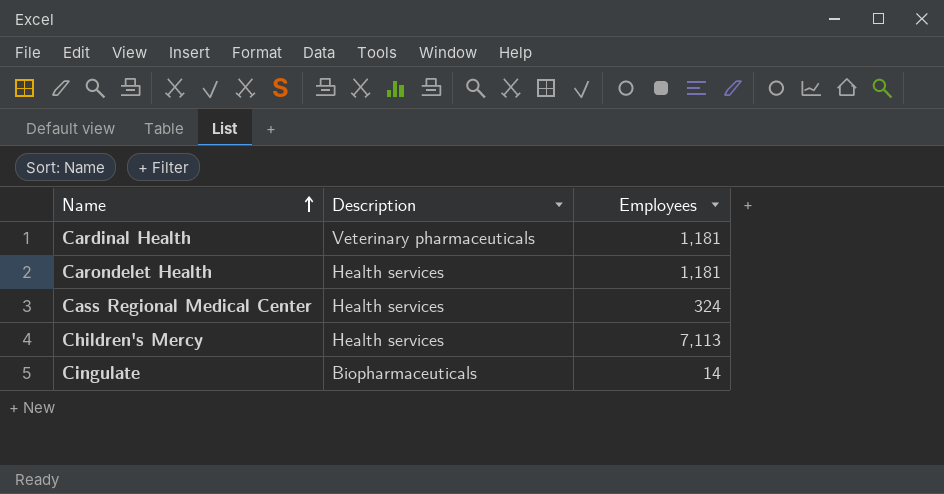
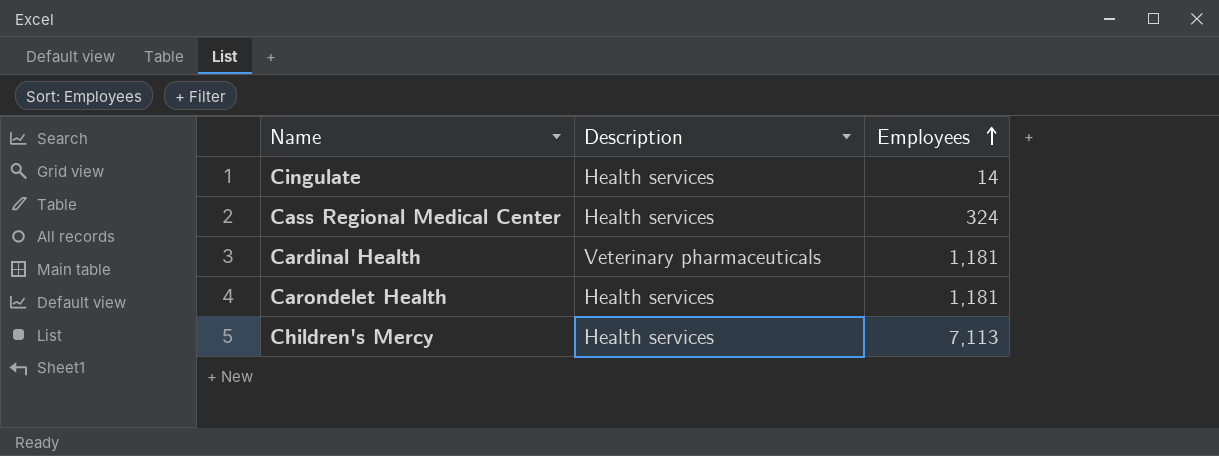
row order: Name ascending -> Employees ascending
Cingulate | Description: Biopharmaceuticals -> Health services

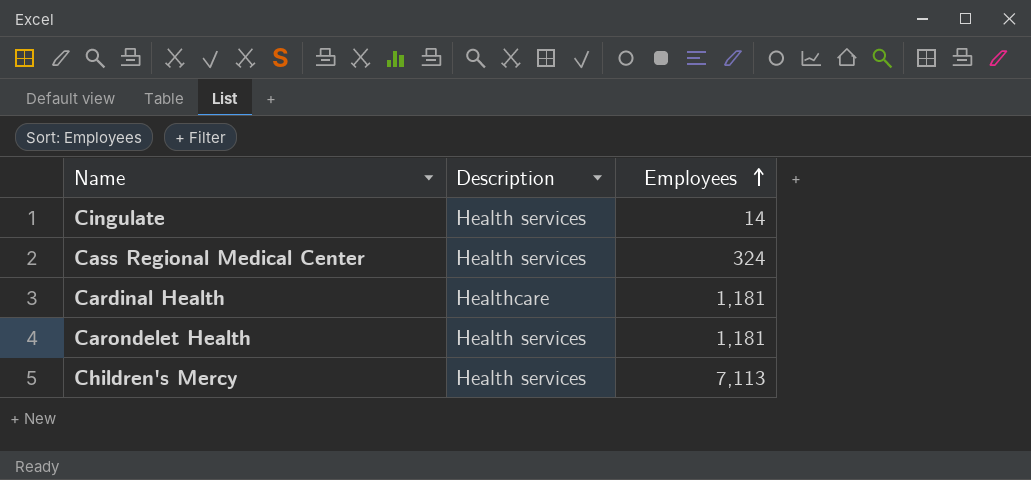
Cardinal Health | Description: Veterinary pharmaceuticals -> Healthcare

